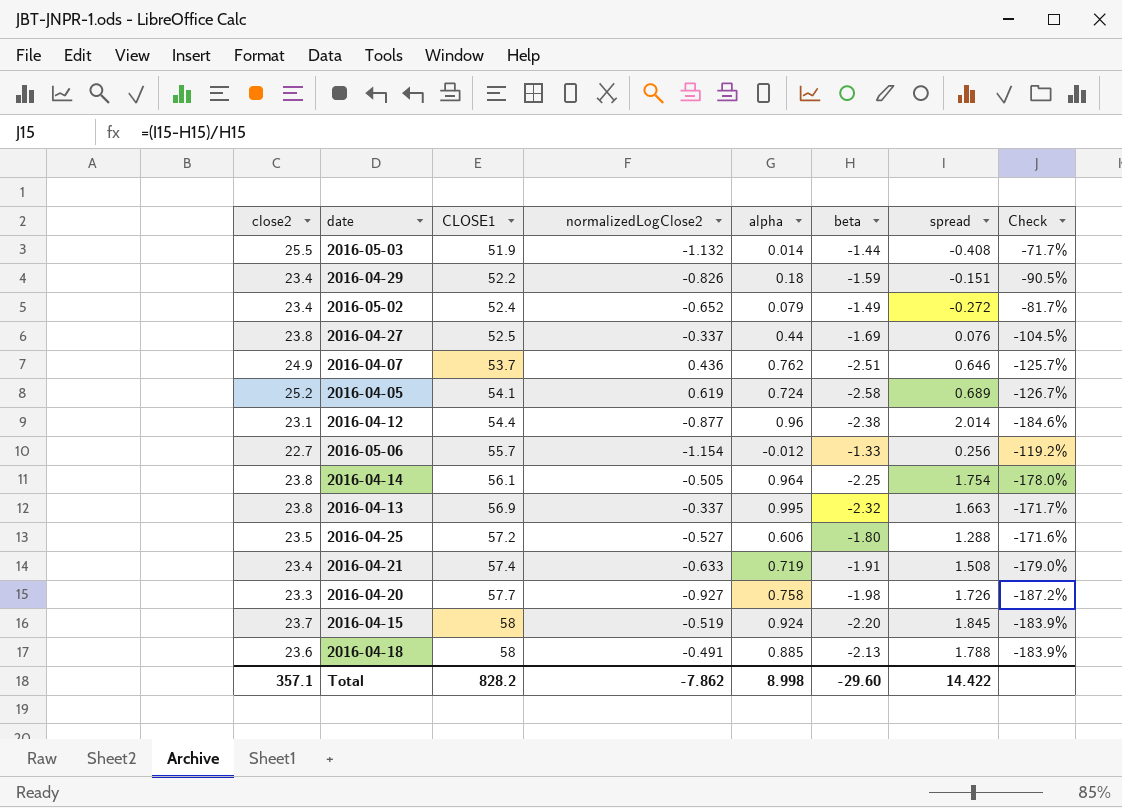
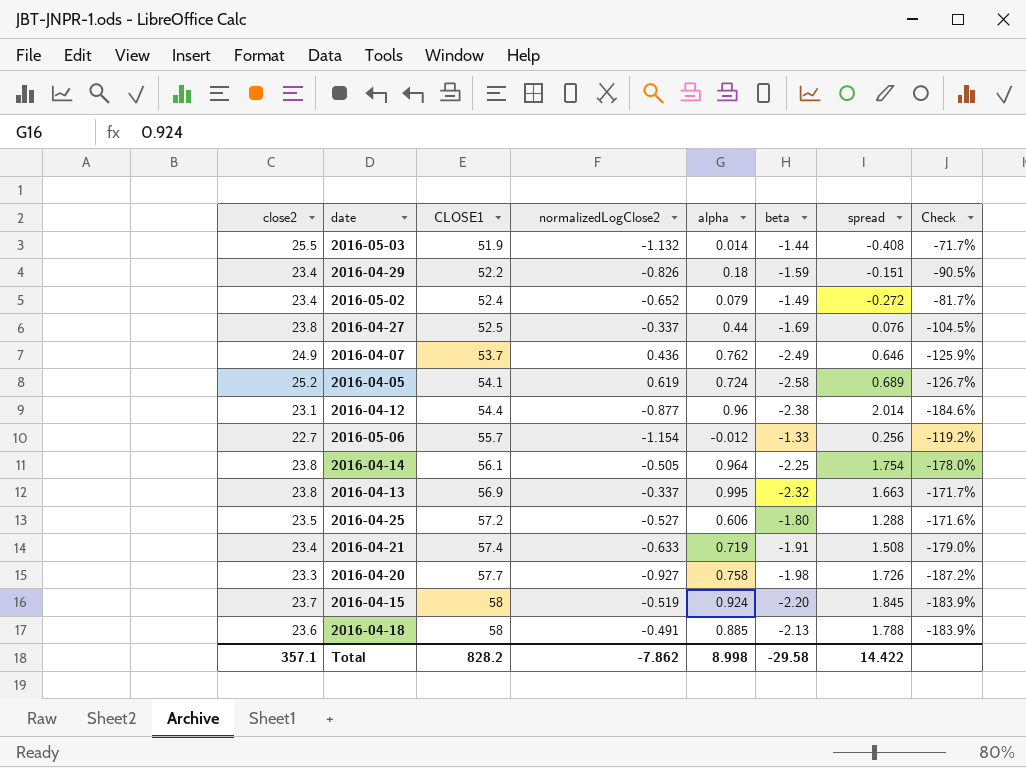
2016-04-07 | beta: -2.51 -> -2.49
2016-04-07 | Check: -125.7% -> -125.9%
Total | beta: -29.60 -> -29.58

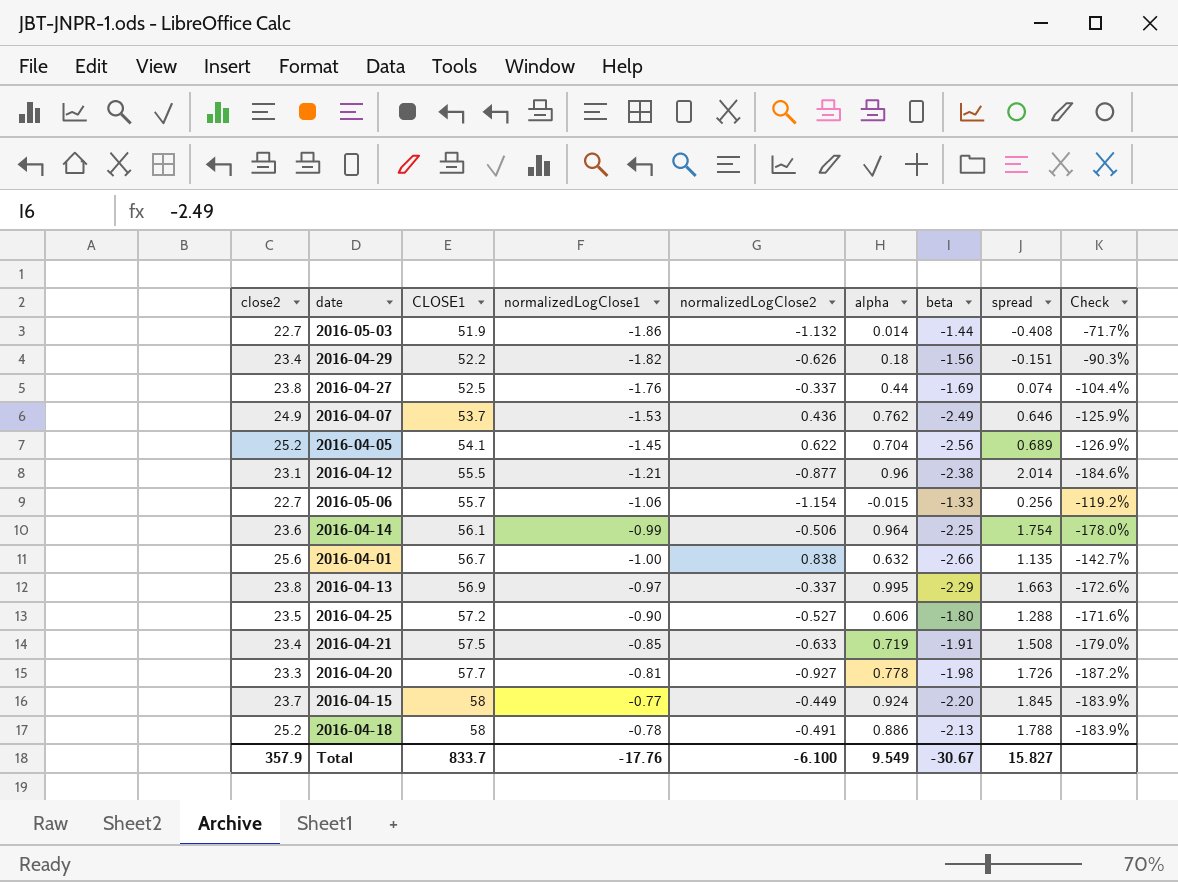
column normalizedLogClose1 | position: none -> 4
row 2016-05-02: 23.4 | 52.4 | -0.652 | 0.079 | -1.49 | -0.272 | -81.7% -> none
2016-05-03 | close2: 25.5 -> 22.7
2016-04-29 | normalizedLogClose2: -0.826 -> -0.626
2016-04-29 | beta: -1.59 -> -1.56
2016-04-29 | Check: -90.5% -> -90.3%
2016-04-27 | spread: 0.076 -> 0.074
2016-04-27 | Check: -104.5% -> -104.4%
2016-04-05 | normalizedLogClose2: 0.619 -> 0.622
2016-04-05 | alpha: 0.724 -> 0.704
2016-04-05 | beta: -2.58 -> -2.56
2016-04-05 | Check: -126.7% -> -126.9%
2016-04-12 | CLOSE1: 54.4 -> 55.5
2016-05-06 | alpha: -0.012 -> -0.015
2016-04-14 | close2: 23.8 -> 23.6
2016-04-14 | normalizedLogClose2: -0.505 -> -0.506
row 2016-04-01: none -> 25.6 | 56.7 | -1.00 | 0.838 | 0.632 | -2.66 | 1.135 | -142.7%
2016-04-13 | beta: -2.32 -> -2.29
2016-04-13 | Check: -171.7% -> -172.6%
2016-04-21 | CLOSE1: 57.4 -> 57.5
2016-04-20 | alpha: 0.758 -> 0.778
2016-04-15 | normalizedLogClose2: -0.519 -> -0.449
2016-04-18 | close2: 23.6 -> 25.2
2016-04-18 | alpha: 0.885 -> 0.886
Total | close2: 357.1 -> 357.9
Total | CLOSE1: 828.2 -> 833.7
Total | normalizedLogClose2: -7.862 -> -6.100
Total | alpha: 8.998 -> 9.549
Total | beta: -29.58 -> -30.67
Total | spread: 14.422 -> 15.827

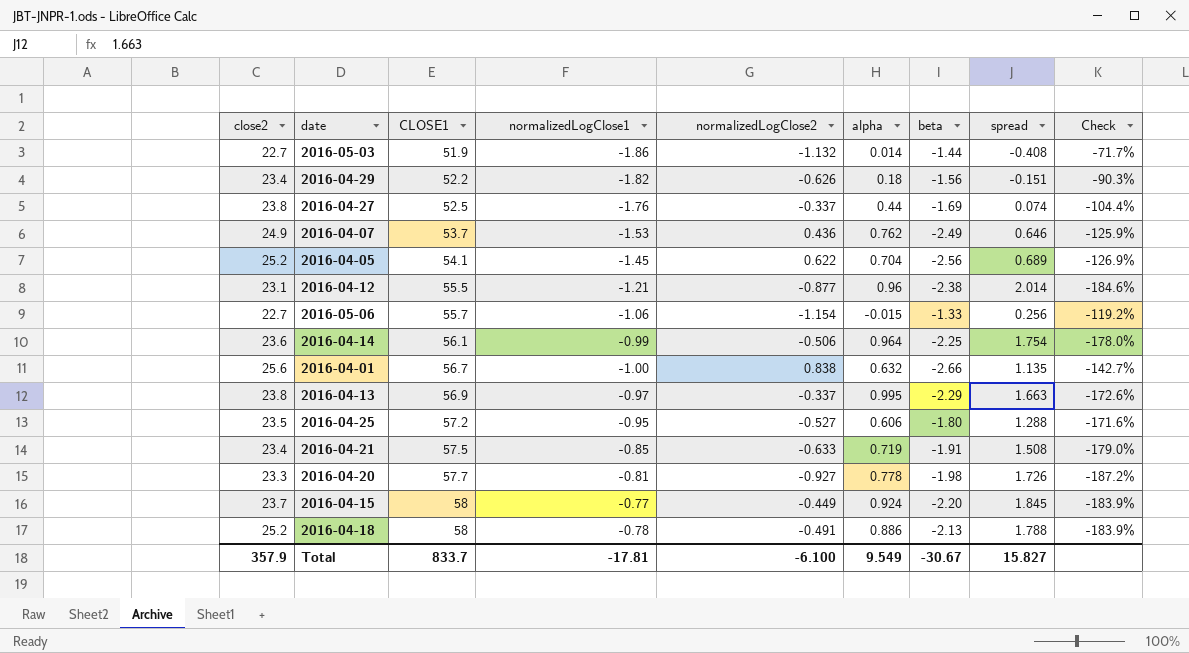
2016-04-25 | normalizedLogClose1: -0.90 -> -0.95
Total | normalizedLogClose1: -17.76 -> -17.81

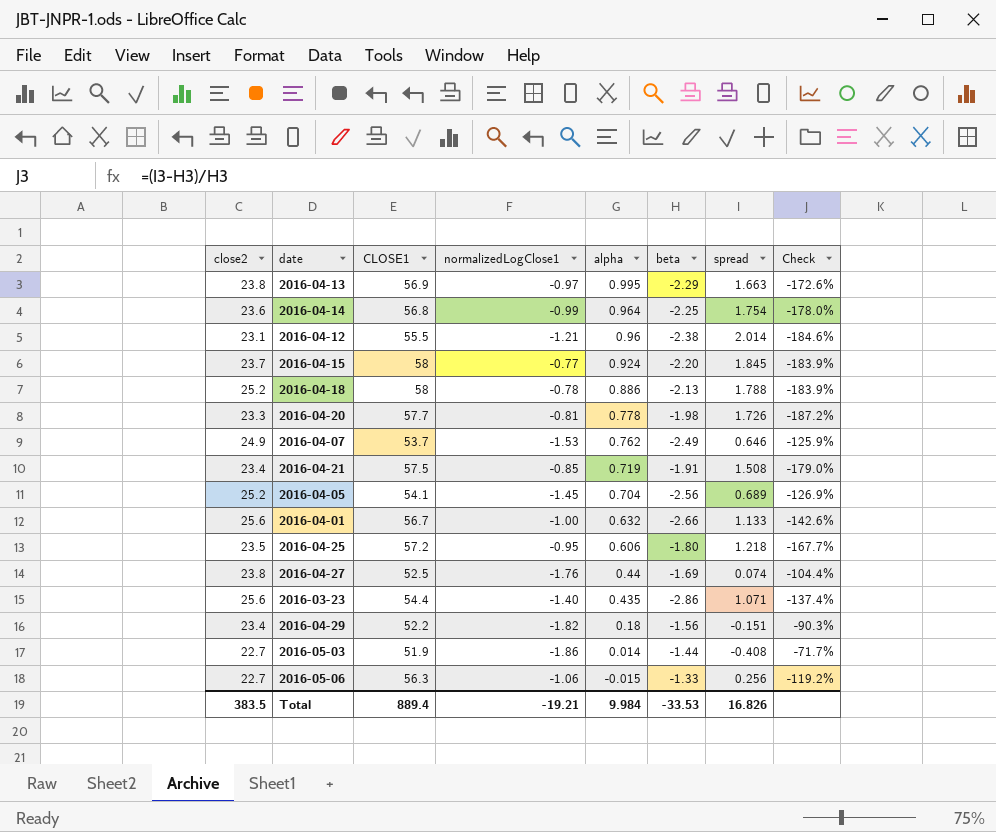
row order: CLOSE1 ascending -> alpha descending
column normalizedLogClose2 | position: 5 -> none
2016-04-14 | CLOSE1: 56.1 -> 56.8
2016-04-01 | spread: 1.135 -> 1.133
2016-04-01 | Check: -142.7% -> -142.6%
2016-04-25 | spread: 1.288 -> 1.218
2016-04-25 | Check: -171.6% -> -167.7%
row 2016-03-23: none -> 25.6 | 54.4 | -1.40 | 0.435 | -2.86 | 1.071 | -137.4%
2016-05-06 | CLOSE1: 55.7 -> 56.3
Total | close2: 357.9 -> 383.5
Total | CLOSE1: 833.7 -> 889.4
Total | normalizedLogClose1: -17.81 -> -19.21
Total | alpha: 9.549 -> 9.984
Total | beta: -30.67 -> -33.53
Total | spread: 15.827 -> 16.826

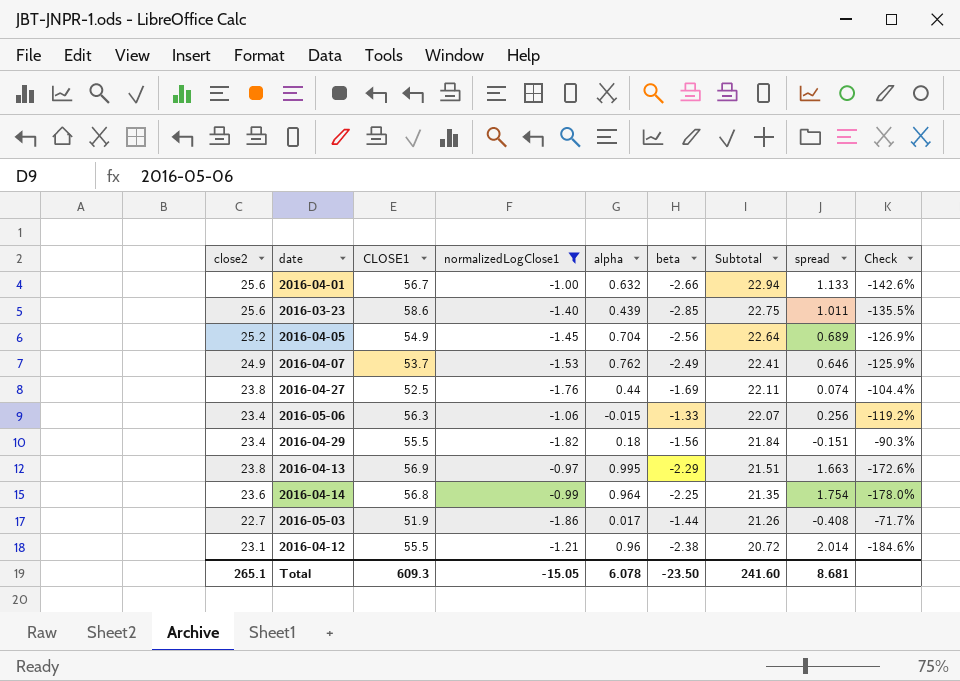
filter: none -> normalizedLogClose1 <= -0.97
row order: alpha descending -> Subtotal descending
column Subtotal | formula: none -> [close2] + [beta]
2016-03-23 | CLOSE1: 54.4 -> 58.6
2016-03-23 | alpha: 0.435 -> 0.439
2016-03-23 | beta: -2.86 -> -2.85
2016-03-23 | spread: 1.071 -> 1.011
2016-03-23 | Check: -137.4% -> -135.5%
2016-04-05 | CLOSE1: 54.1 -> 54.9
2016-05-06 | close2: 22.7 -> 23.4
2016-04-29 | CLOSE1: 52.2 -> 55.5
2016-05-03 | alpha: 0.014 -> 0.017
Total | close2: 383.5 -> 265.1
Total | CLOSE1: 889.4 -> 609.3
Total | normalizedLogClose1: -19.21 -> -15.05
Total | alpha: 9.984 -> 6.078
Total | beta: -33.53 -> -23.50
Total | spread: 16.826 -> 8.681

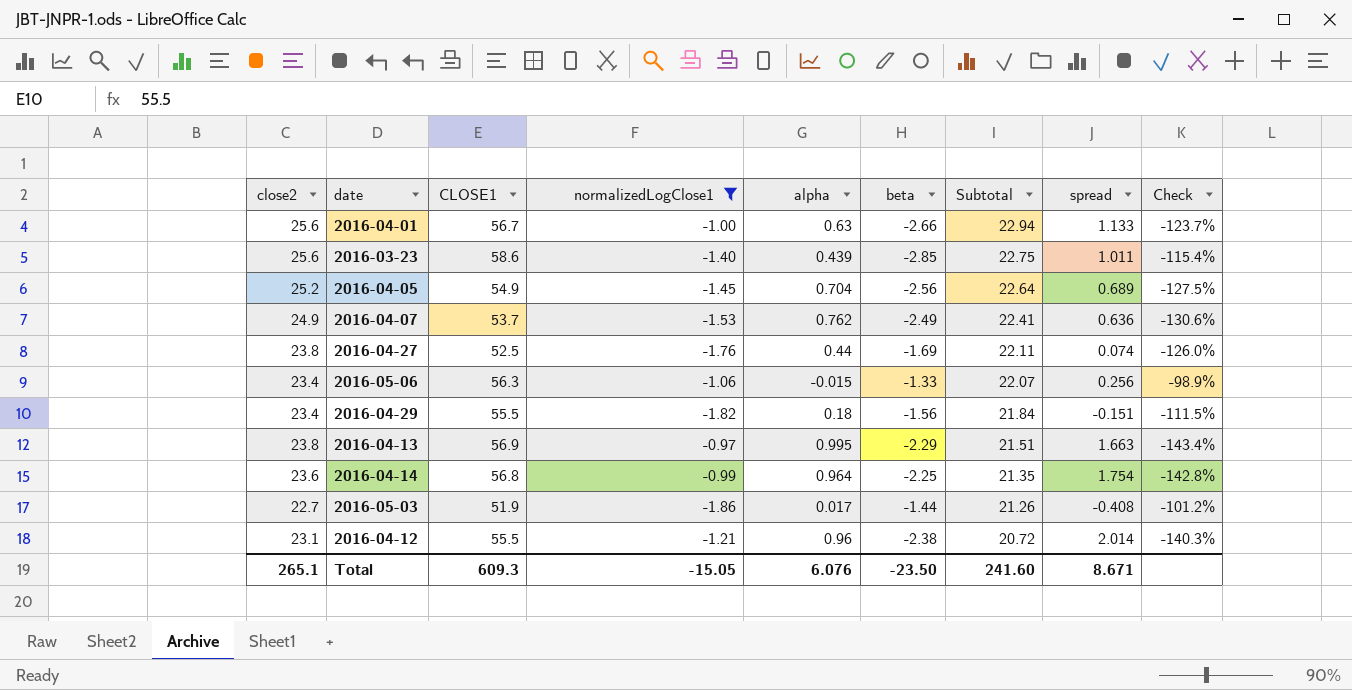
column Check | formula: ([spread] - [beta]) / [beta] -> ([alpha] - [beta]) / [beta]
2016-04-01 | alpha: 0.632 -> 0.63
2016-04-07 | spread: 0.646 -> 0.636
Total | alpha: 6.078 -> 6.076
Total | spread: 8.681 -> 8.671

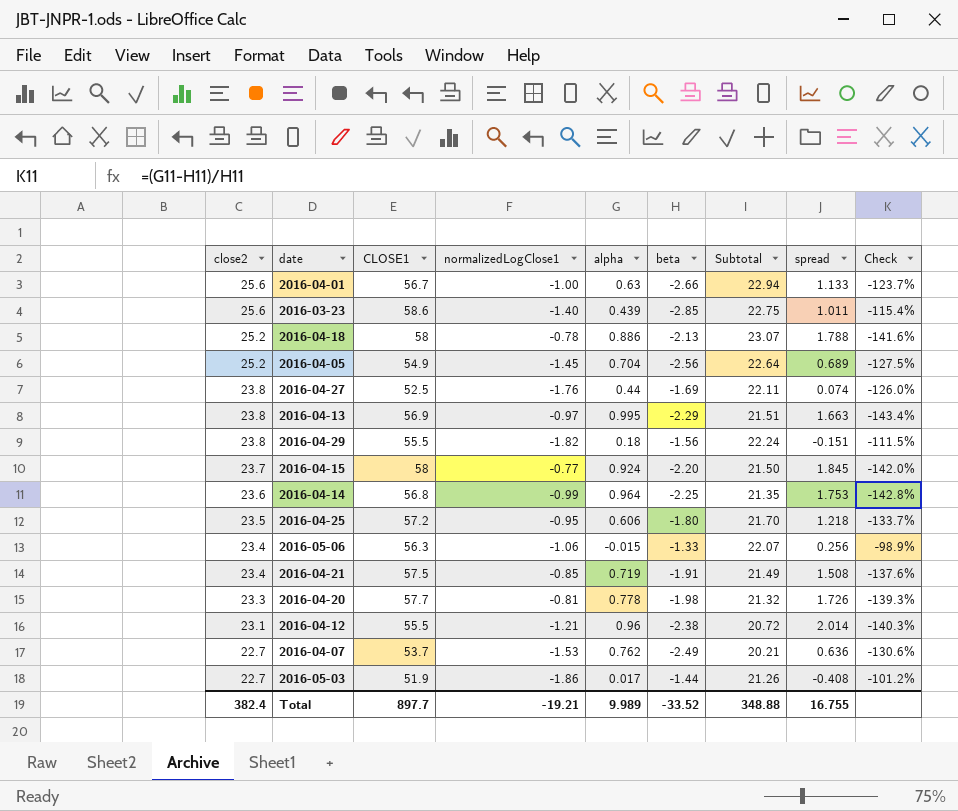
filter: normalizedLogClose1 <= -0.97 -> none
row order: Subtotal descending -> close2 descending
2016-04-29 | close2: 23.4 -> 23.8
2016-04-29 | Subtotal: 21.84 -> 22.24
2016-04-14 | spread: 1.754 -> 1.753
2016-04-07 | close2: 24.9 -> 22.7
2016-04-07 | Subtotal: 22.41 -> 20.21
Total | close2: 265.1 -> 382.4
Total | CLOSE1: 609.3 -> 897.7
Total | normalizedLogClose1: -15.05 -> -19.21
Total | alpha: 6.076 -> 9.989
Total | beta: -23.50 -> -33.52
Total | Subtotal: 241.60 -> 348.88
Total | spread: 8.671 -> 16.755

